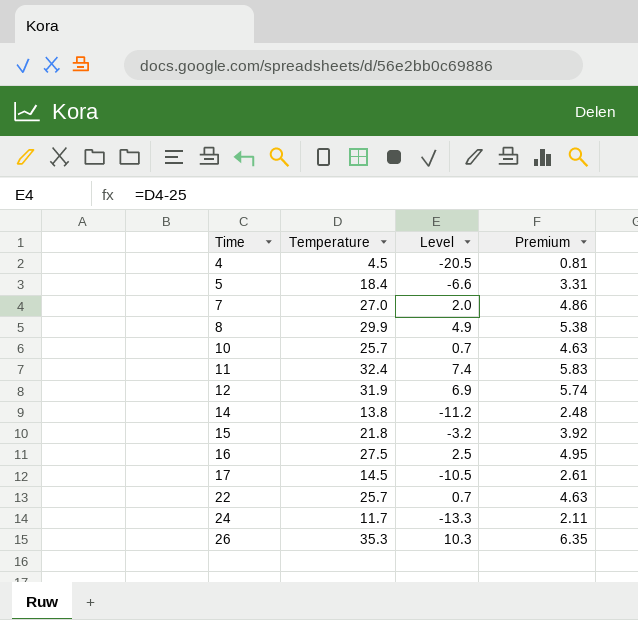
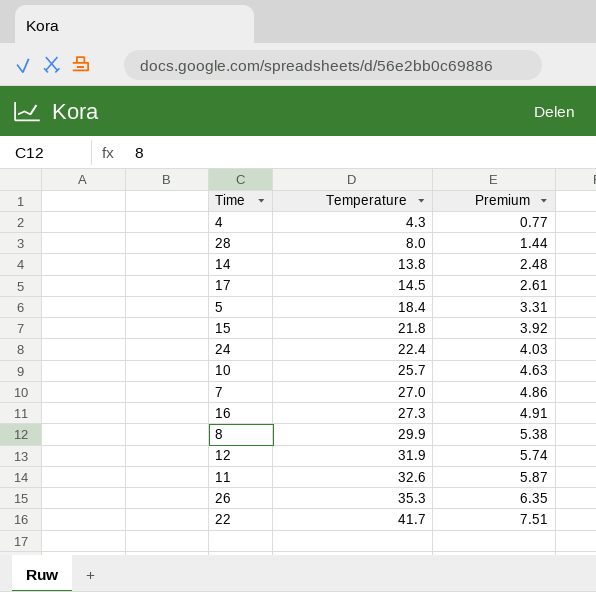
row order: Time ascending -> Temperature ascending
column Level | formula: [Temperature] - 25 -> none
4 | Temperature: 4.5 -> 4.3
4 | Premium: 0.81 -> 0.77
row 28: none -> 8.0 | 1.44
24 | Temperature: 11.7 -> 22.4
24 | Premium: 2.11 -> 4.03
16 | Temperature: 27.5 -> 27.3
16 | Premium: 4.95 -> 4.91
11 | Temperature: 32.4 -> 32.6
11 | Premium: 5.83 -> 5.87
22 | Temperature: 25.7 -> 41.7
22 | Premium: 4.63 -> 7.51

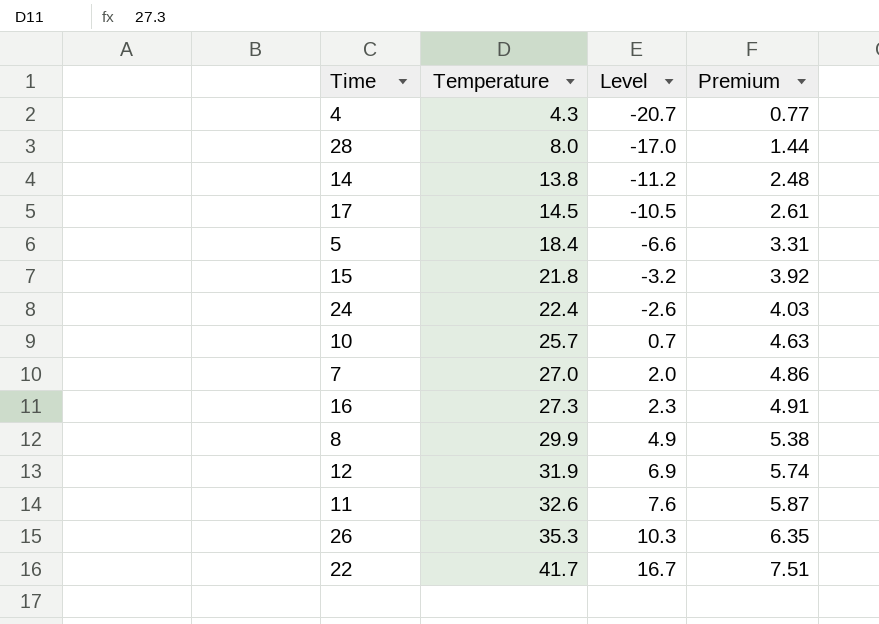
column Level | formula: none -> [Temperature] - 25

